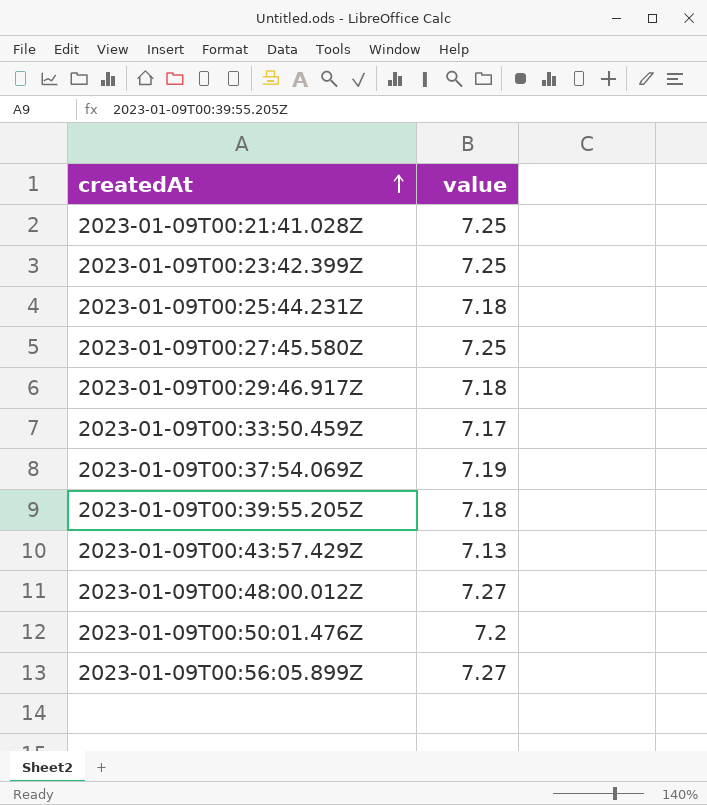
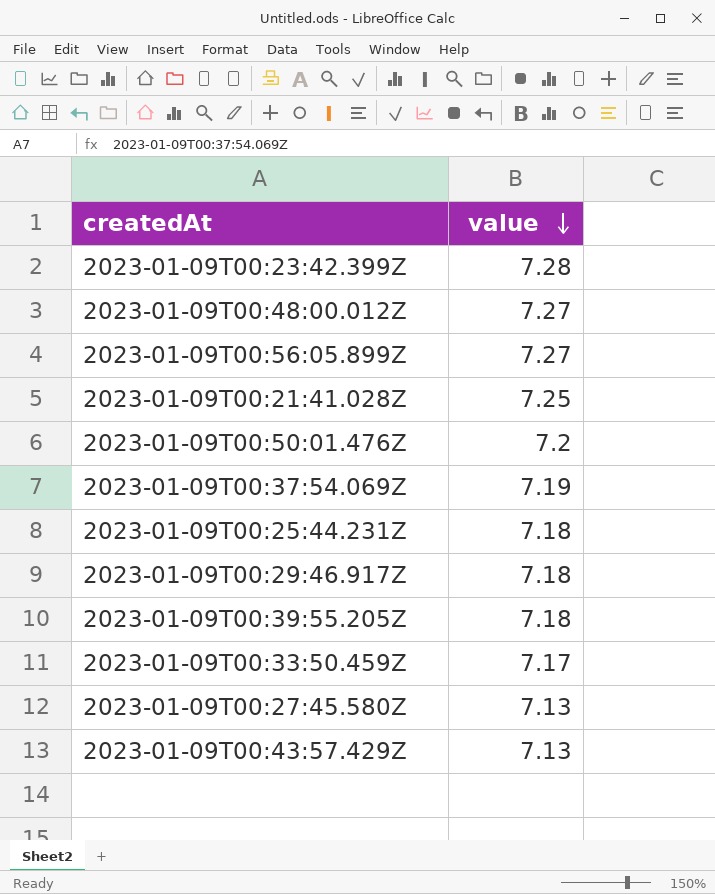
row order: createdAt ascending -> value descending
2023-01-09T00:23:42.399Z | value: 7.25 -> 7.28
2023-01-09T00:27:45.580Z | value: 7.25 -> 7.13

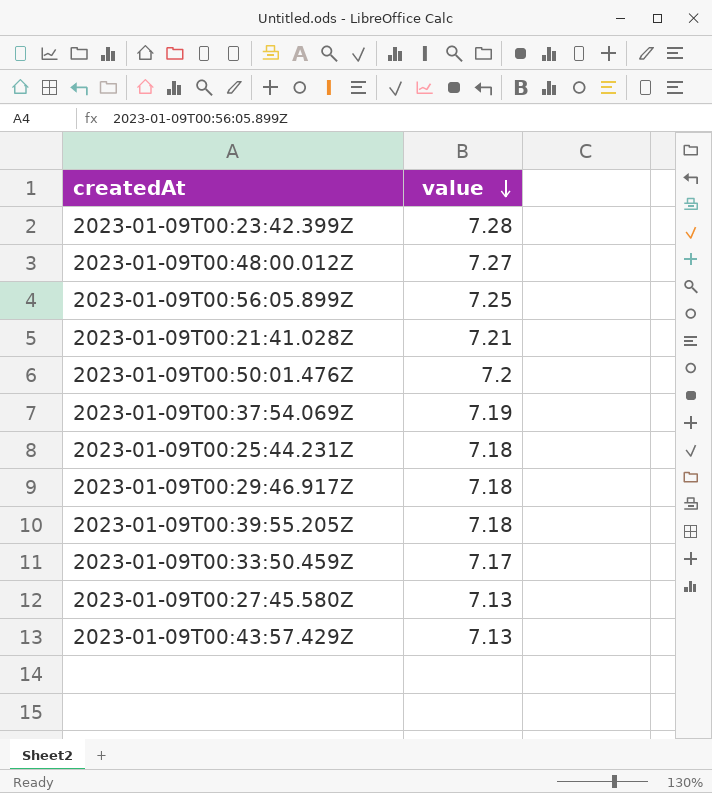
2023-01-09T00:56:05.899Z | value: 7.27 -> 7.25
2023-01-09T00:21:41.028Z | value: 7.25 -> 7.21

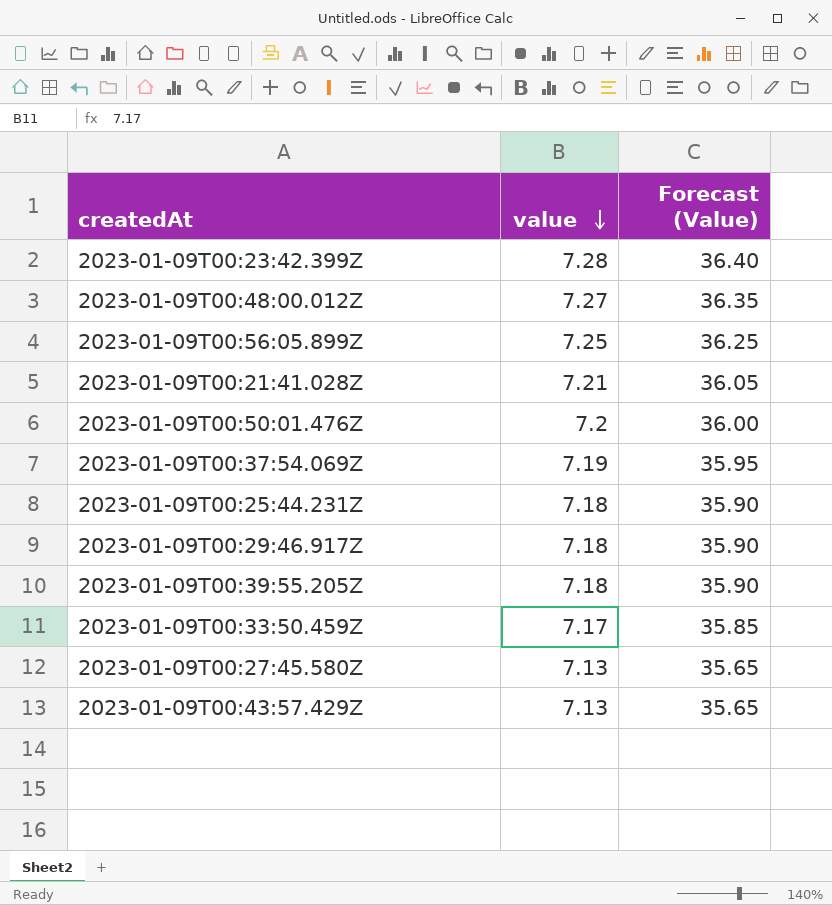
column Forecast (Value) | formula: none -> [value] * 5

